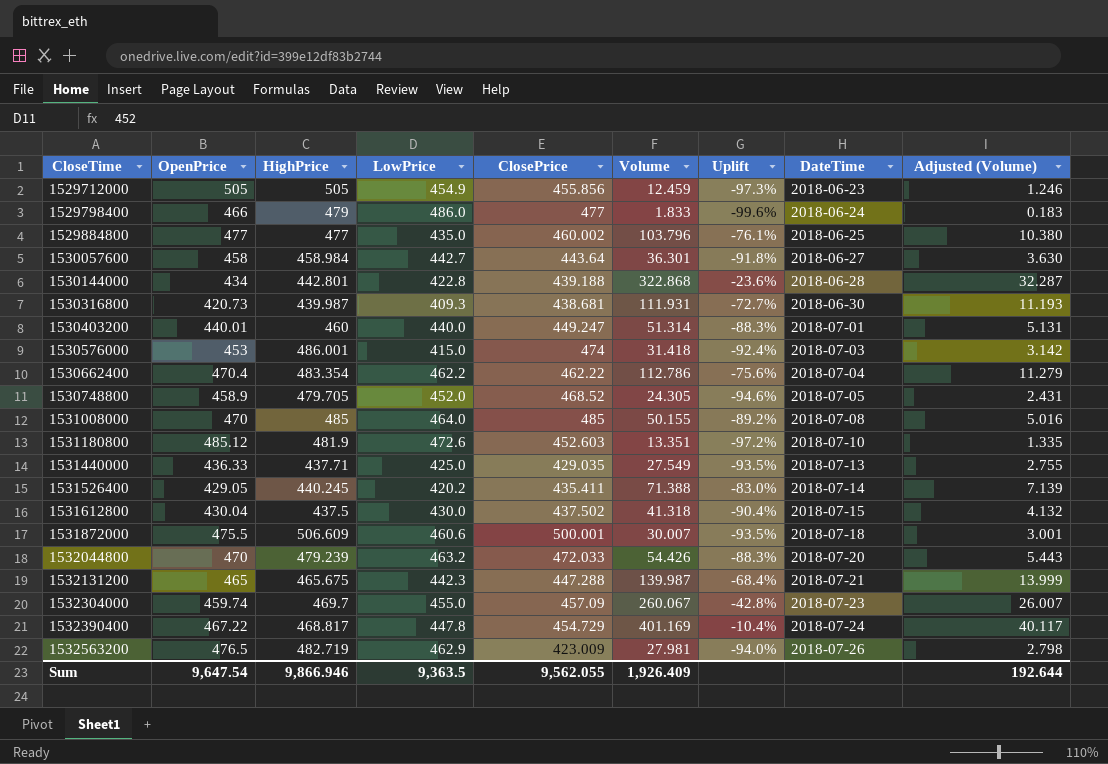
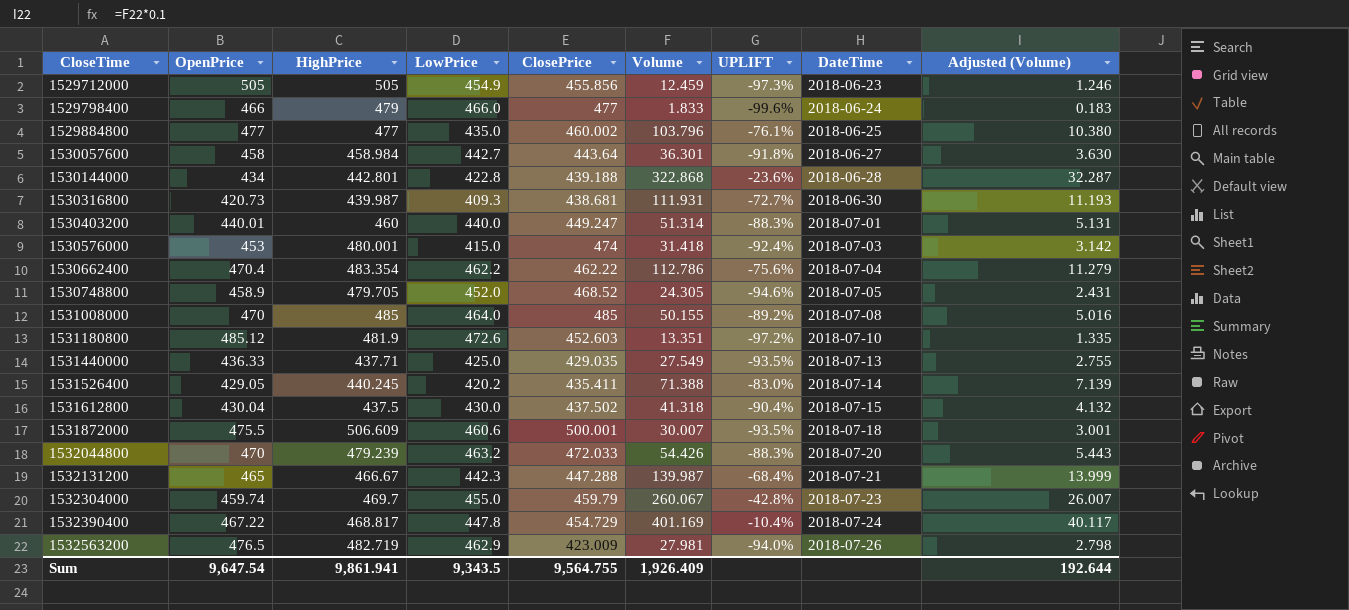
column name: Uplift -> UPLIFT
1529798400 | LowPrice: 486.0 -> 466.0
1530576000 | HighPrice: 486.001 -> 480.001
1532131200 | HighPrice: 465.675 -> 466.67
1532304000 | ClosePrice: 457.09 -> 459.79
Sum | HighPrice: 9,866.946 -> 9,861.941
Sum | LowPrice: 9,363.5 -> 9,343.5
Sum | ClosePrice: 9,562.055 -> 9,564.755

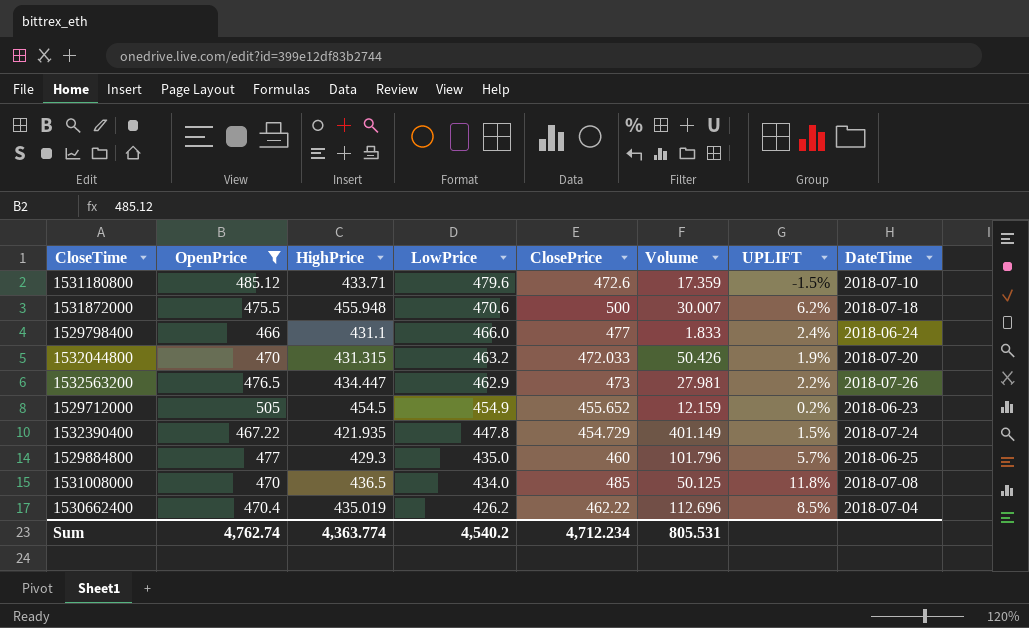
filter: none -> OpenPrice >= 466
row order: CloseTime ascending -> LowPrice descending
column Adjusted (Volume) | formula: [Volume] * 0.1 -> none
column UPLIFT | formula: ([Volume] - [LowPrice]) / [LowPrice] -> ([ClosePrice] - [LowPrice]) / [LowPrice]
1531180800 | HighPrice: 481.9 -> 433.71
1531180800 | LowPrice: 472.6 -> 479.6
1531180800 | ClosePrice: 452.603 -> 472.6
1531180800 | Volume: 13.351 -> 17.359
1531872000 | HighPrice: 506.609 -> 455.948
1531872000 | LowPrice: 460.6 -> 470.6
1531872000 | ClosePrice: 500.001 -> 500
1529798400 | HighPrice: 479 -> 431.1
1532044800 | HighPrice: 479.239 -> 431.315
1532044800 | Volume: 54.426 -> 50.426
1532563200 | HighPrice: 482.719 -> 434.447
1532563200 | ClosePrice: 423.009 -> 473
1529712000 | HighPrice: 505 -> 454.5
1529712000 | ClosePrice: 455.856 -> 455.652
1529712000 | Volume: 12.459 -> 12.159
1532390400 | HighPrice: 468.817 -> 421.935
1532390400 | Volume: 401.169 -> 401.149
1529884800 | HighPrice: 477 -> 429.3
1529884800 | ClosePrice: 460.002 -> 460
1529884800 | Volume: 103.796 -> 101.796
1531008000 | HighPrice: 485 -> 436.5
1531008000 | LowPrice: 464.0 -> 434.0
1531008000 | Volume: 50.155 -> 50.125
1530662400 | HighPrice: 483.354 -> 435.019
1530662400 | LowPrice: 462.2 -> 426.2
1530662400 | Volume: 112.786 -> 112.696
Sum | OpenPrice: 9,647.54 -> 4,762.74
Sum | HighPrice: 9,861.941 -> 4,363.774
Sum | LowPrice: 9,343.5 -> 4,540.2
Sum | ClosePrice: 9,564.755 -> 4,712.234
Sum | Volume: 1,926.409 -> 805.531

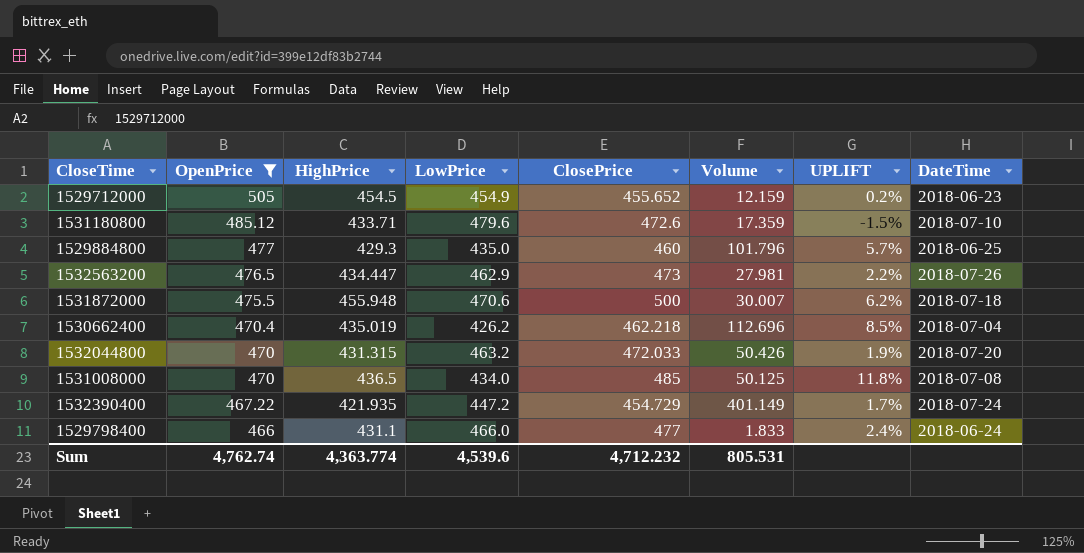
row order: LowPrice descending -> OpenPrice descending
1530662400 | ClosePrice: 462.22 -> 462.218
1532390400 | LowPrice: 447.8 -> 447.2
1532390400 | UPLIFT: 1.5% -> 1.7%
Sum | LowPrice: 4,540.2 -> 4,539.6
Sum | ClosePrice: 4,712.234 -> 4,712.232

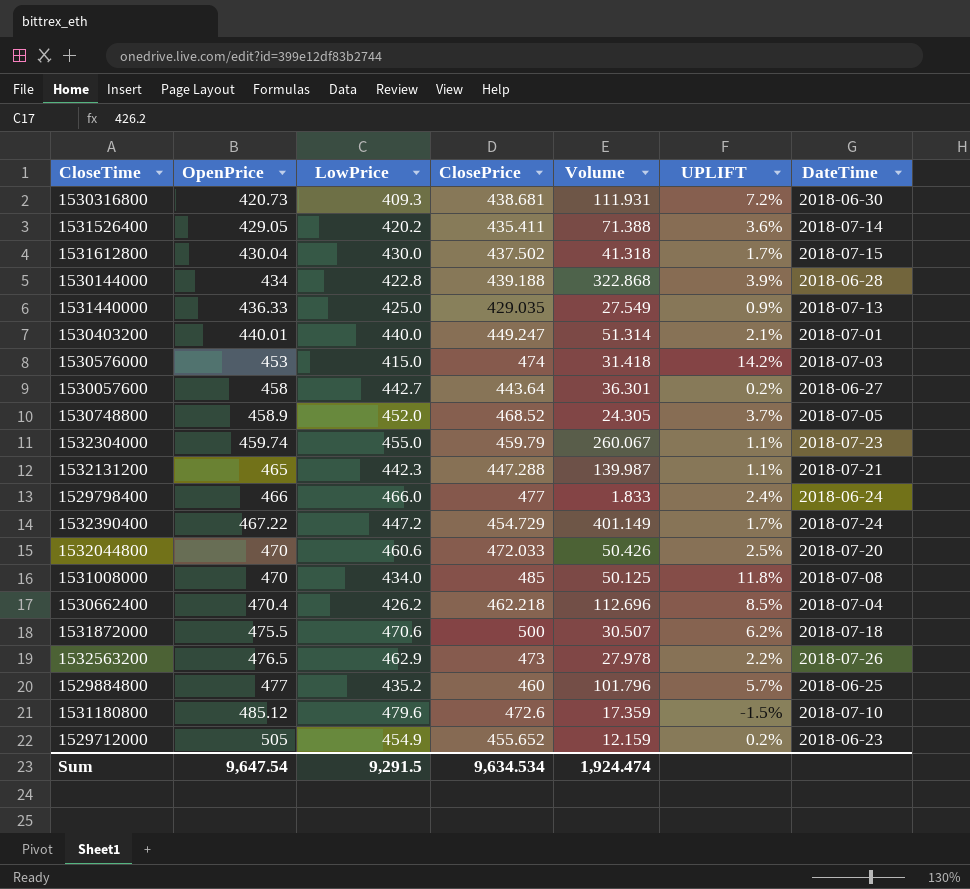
filter: OpenPrice >= 466 -> none
row order: OpenPrice descending -> OpenPrice ascending
column HighPrice | position: 3 -> none
1532044800 | LowPrice: 463.2 -> 460.6
1532044800 | UPLIFT: 1.9% -> 2.5%
1531872000 | Volume: 30.007 -> 30.507
1532563200 | Volume: 27.981 -> 27.978
1529884800 | LowPrice: 435.0 -> 435.2
Sum | OpenPrice: 4,762.74 -> 9,647.54
Sum | LowPrice: 4,539.6 -> 9,291.5
Sum | ClosePrice: 4,712.232 -> 9,634.534
Sum | Volume: 805.531 -> 1,924.474

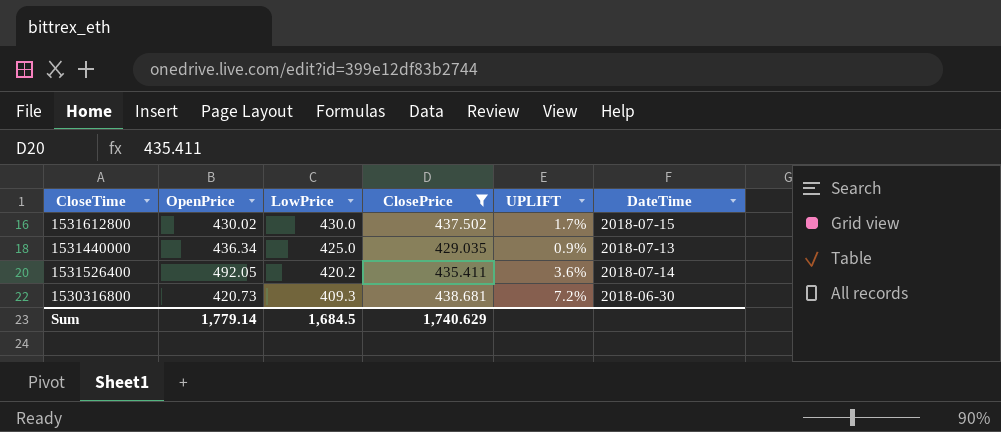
filter: none -> ClosePrice <= 438.681
row order: OpenPrice ascending -> LowPrice descending
column Volume | position: 5 -> none
1531612800 | OpenPrice: 430.04 -> 430.02
1531440000 | OpenPrice: 436.33 -> 436.34
1531526400 | OpenPrice: 429.05 -> 492.05
Sum | OpenPrice: 9,647.54 -> 1,779.14
Sum | LowPrice: 9,291.5 -> 1,684.5
Sum | ClosePrice: 9,634.534 -> 1,740.629

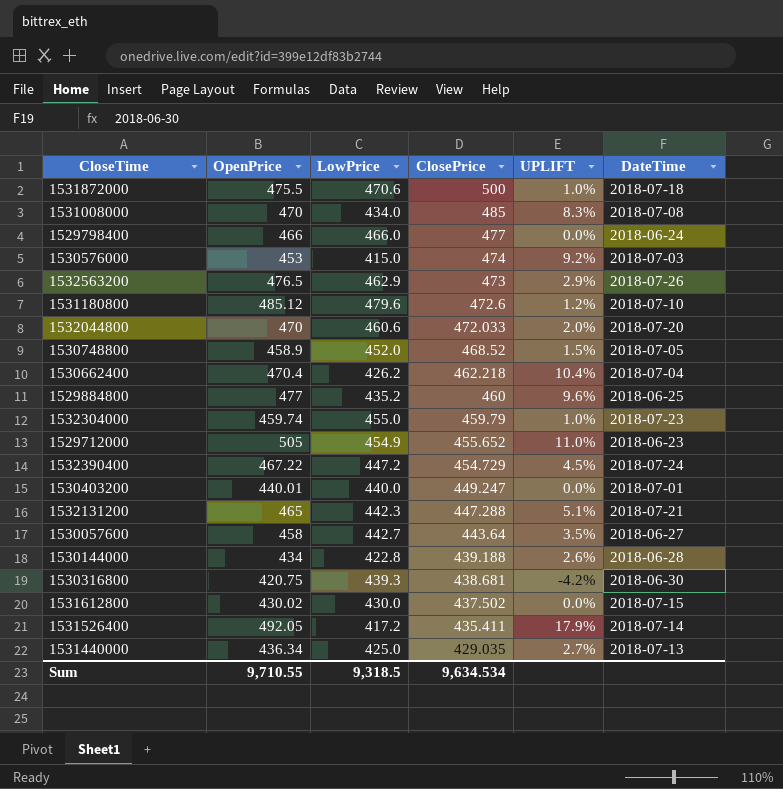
filter: ClosePrice <= 438.681 -> none
row order: LowPrice descending -> ClosePrice descending
column UPLIFT | formula: ([ClosePrice] - [LowPrice]) / [LowPrice] -> ([OpenPrice] - [LowPrice]) / [LowPrice]
1530316800 | OpenPrice: 420.73 -> 420.75
1530316800 | LowPrice: 409.3 -> 439.3
1531526400 | LowPrice: 420.2 -> 417.2
Sum | OpenPrice: 1,779.14 -> 9,710.55
Sum | LowPrice: 1,684.5 -> 9,318.5
Sum | ClosePrice: 1,740.629 -> 9,634.534

